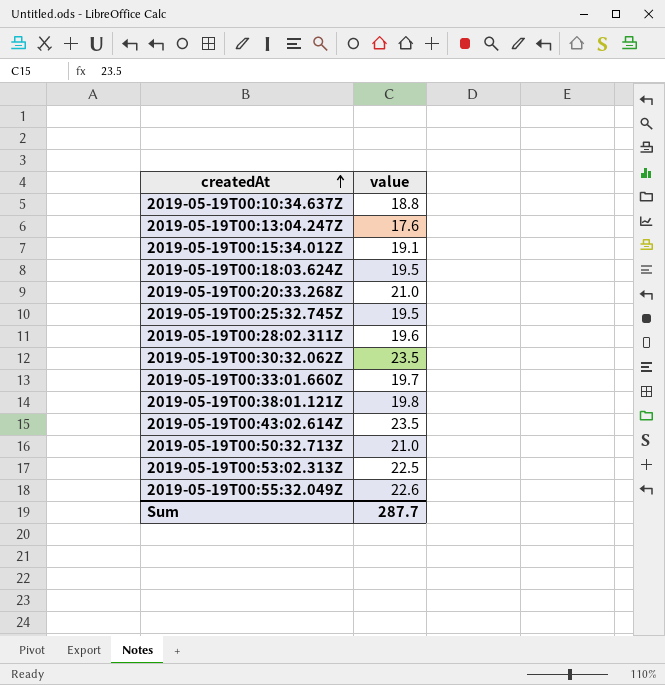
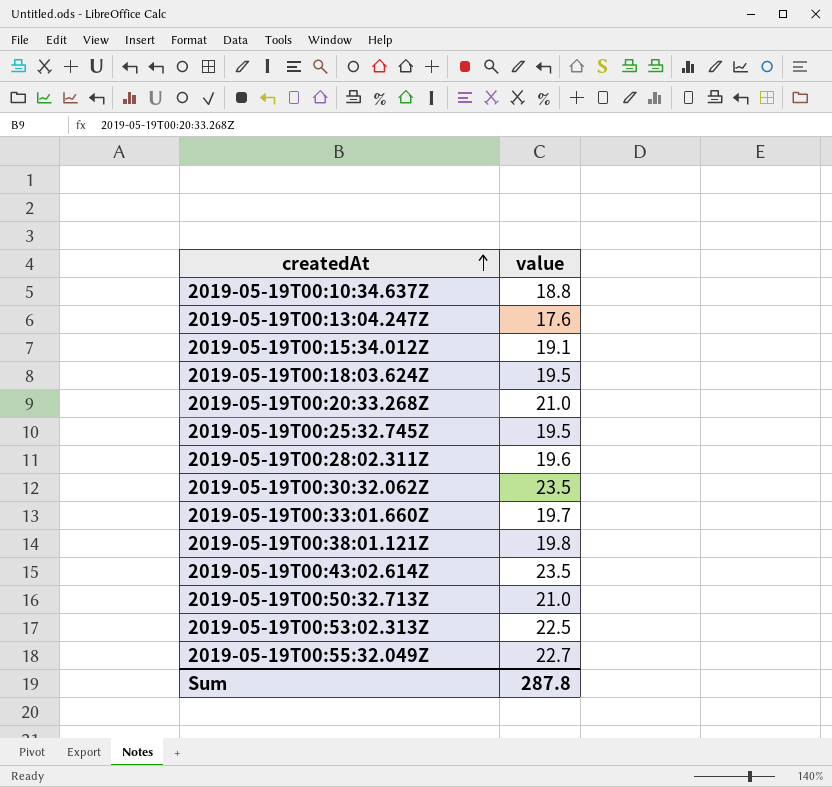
2019-05-19T00:55:32.049Z | value: 22.6 -> 22.7
Sum | value: 287.7 -> 287.8

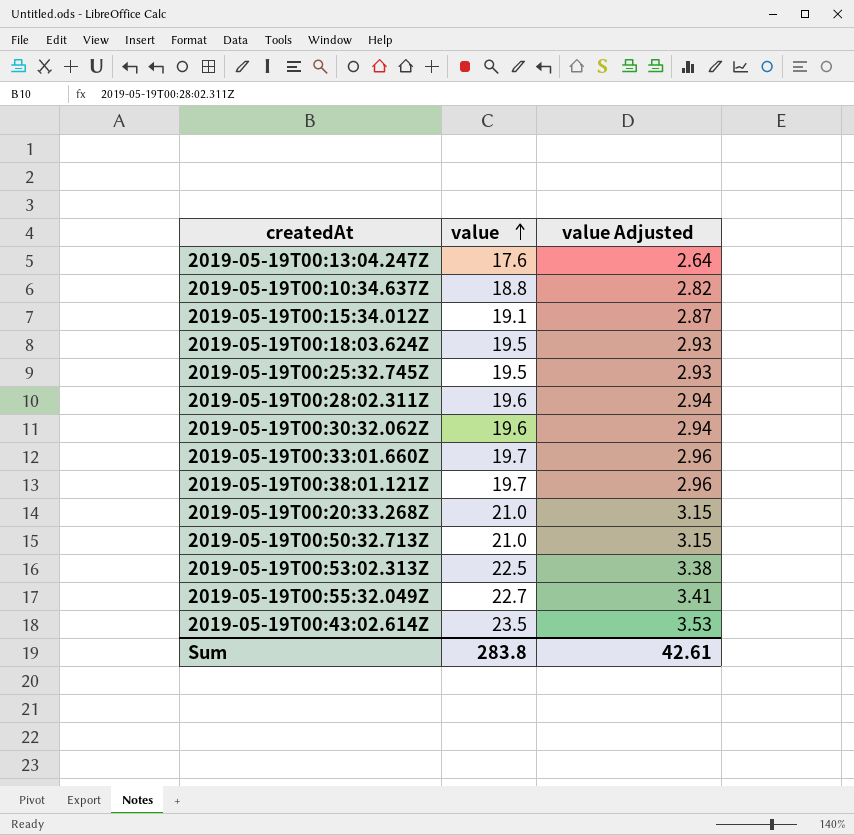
row order: createdAt ascending -> value ascending
column value Adjusted | formula: none -> [value] * 0.15
2019-05-19T00:30:32.062Z | value: 23.5 -> 19.6
2019-05-19T00:38:01.121Z | value: 19.8 -> 19.7
Sum | value: 287.8 -> 283.8

